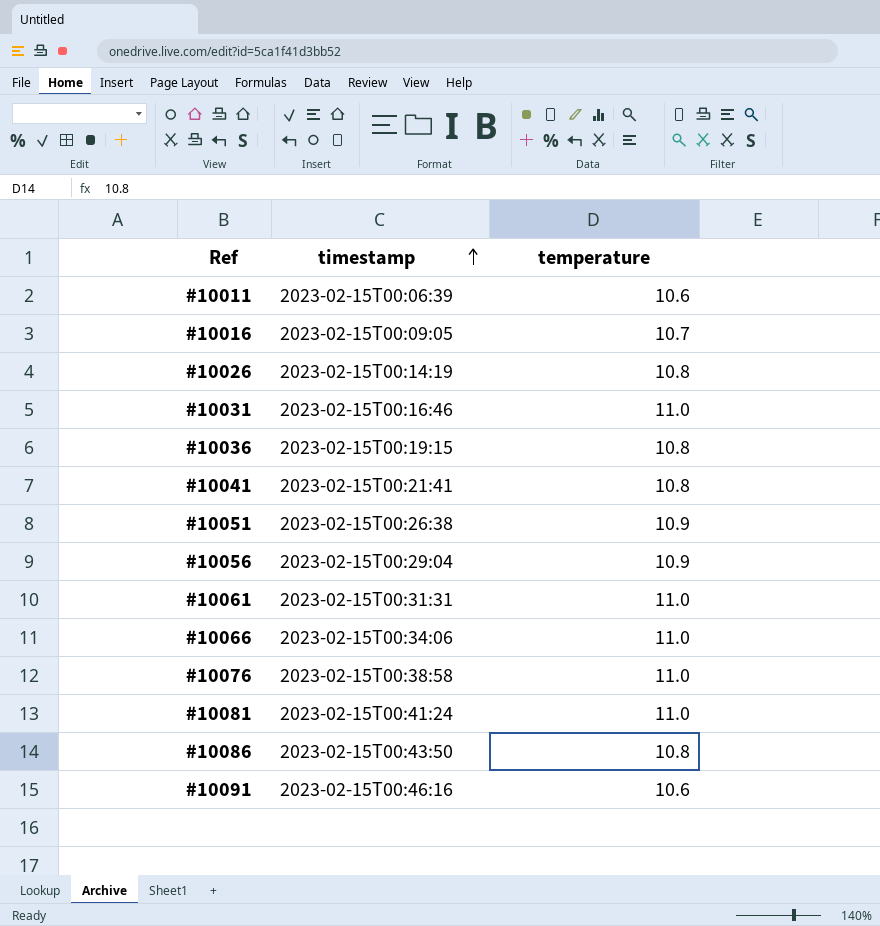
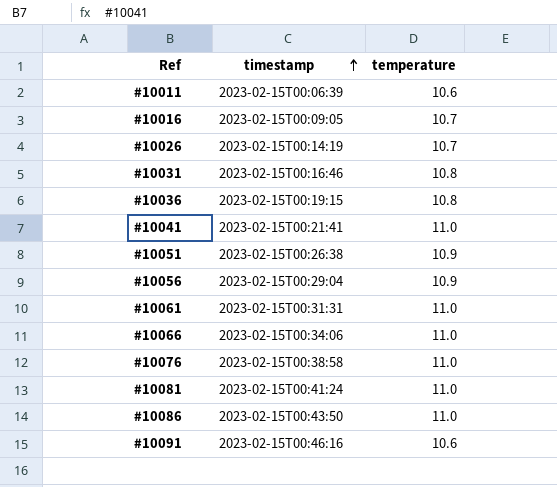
#10026 | temperature: 10.8 -> 10.7
#10031 | temperature: 11.0 -> 10.8
#10041 | temperature: 10.8 -> 11.0
#10086 | temperature: 10.8 -> 11.0

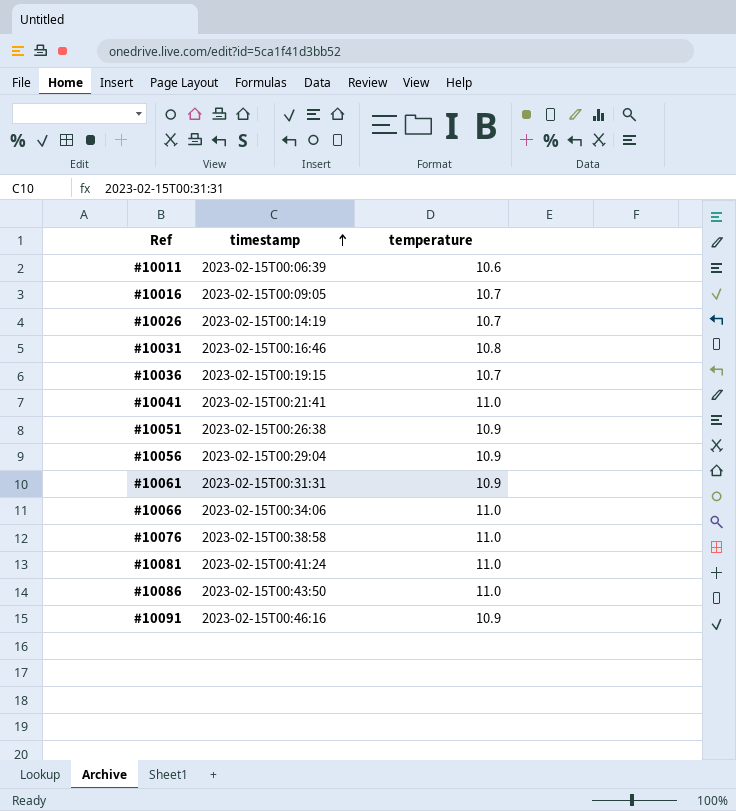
#10036 | temperature: 10.8 -> 10.7
#10061 | temperature: 11.0 -> 10.9
#10091 | temperature: 10.6 -> 10.9

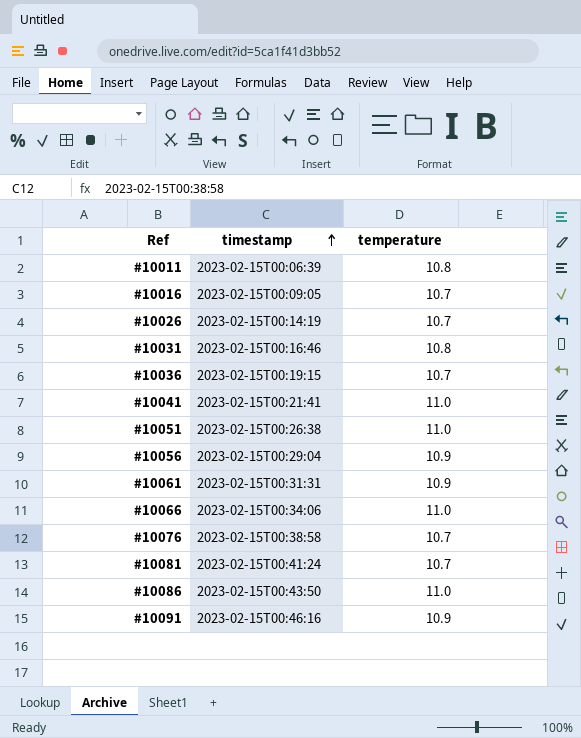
#10011 | temperature: 10.6 -> 10.8
#10051 | temperature: 10.9 -> 11.0
#10076 | temperature: 11.0 -> 10.7
#10081 | temperature: 11.0 -> 10.7

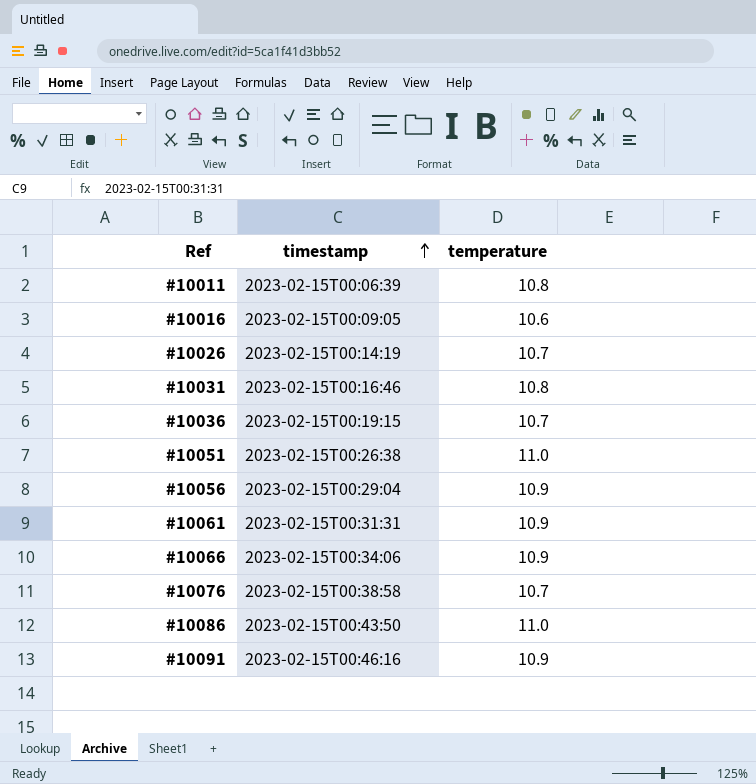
row #10041: 2023-02-15T00:21:41 | 11.0 -> none
row #10081: 2023-02-15T00:41:24 | 10.7 -> none
#10016 | temperature: 10.7 -> 10.6
#10066 | temperature: 11.0 -> 10.9

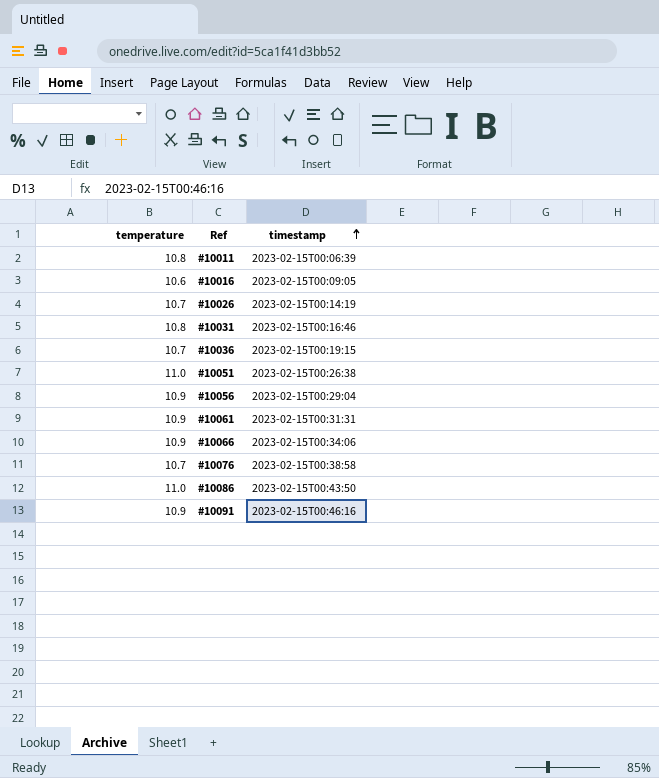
column temperature | position: 3 -> 1

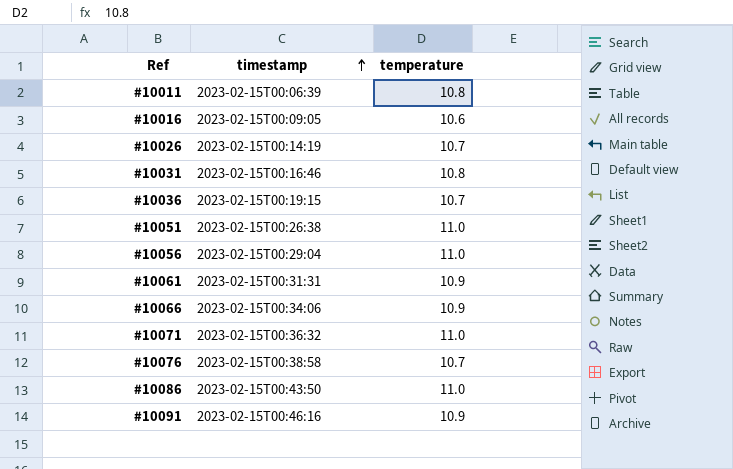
column temperature | position: 1 -> 3
#10056 | temperature: 10.9 -> 11.0
row #10071: none -> 2023-02-15T00:36:32 | 11.0

